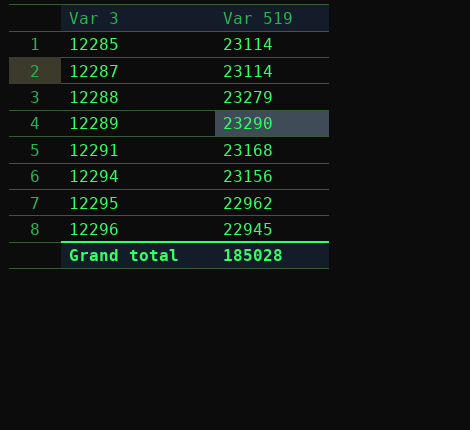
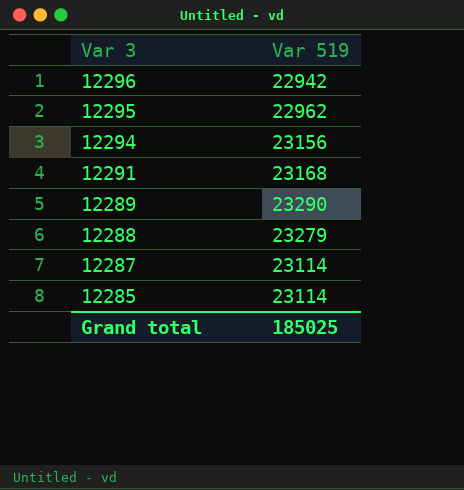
row order: Var 3 ascending -> Var 3 descending
12296 | Var 519: 22945 -> 22942
Grand total | Var 519: 185028 -> 185025

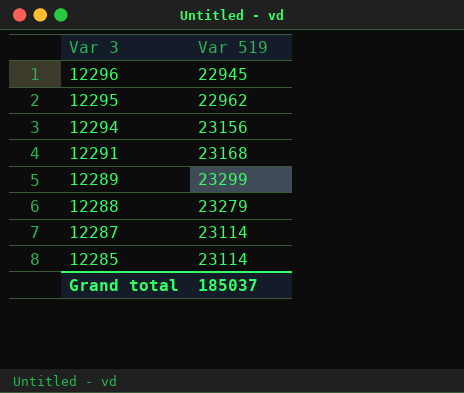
12296 | Var 519: 22942 -> 22945
12289 | Var 519: 23290 -> 23299
Grand total | Var 519: 185025 -> 185037

